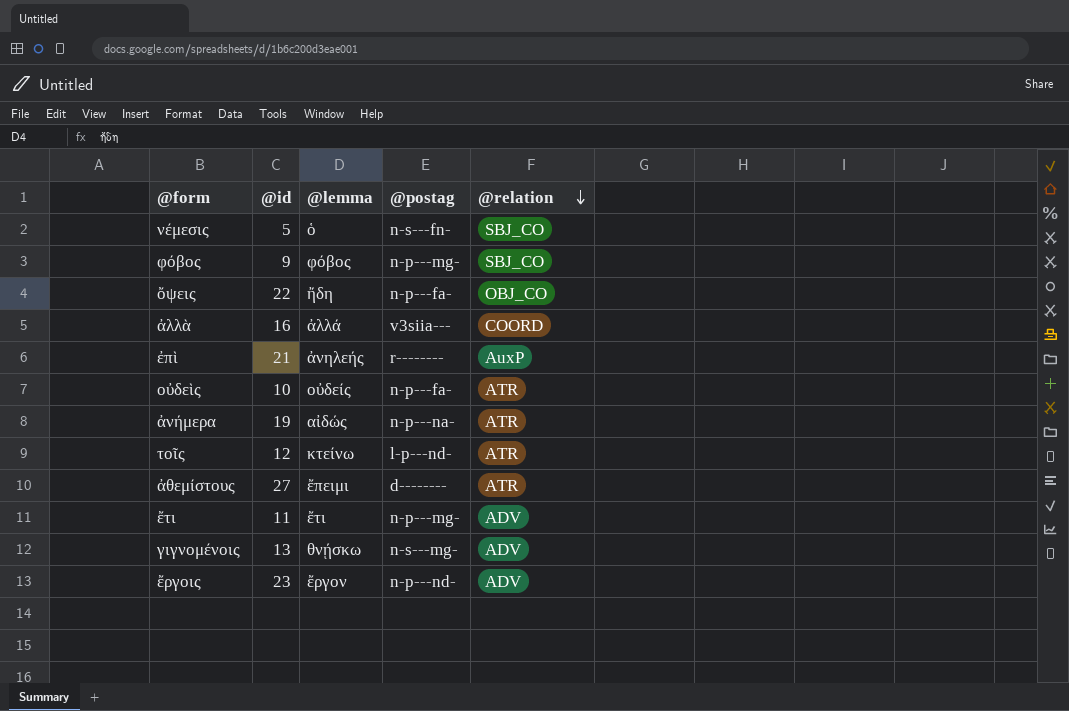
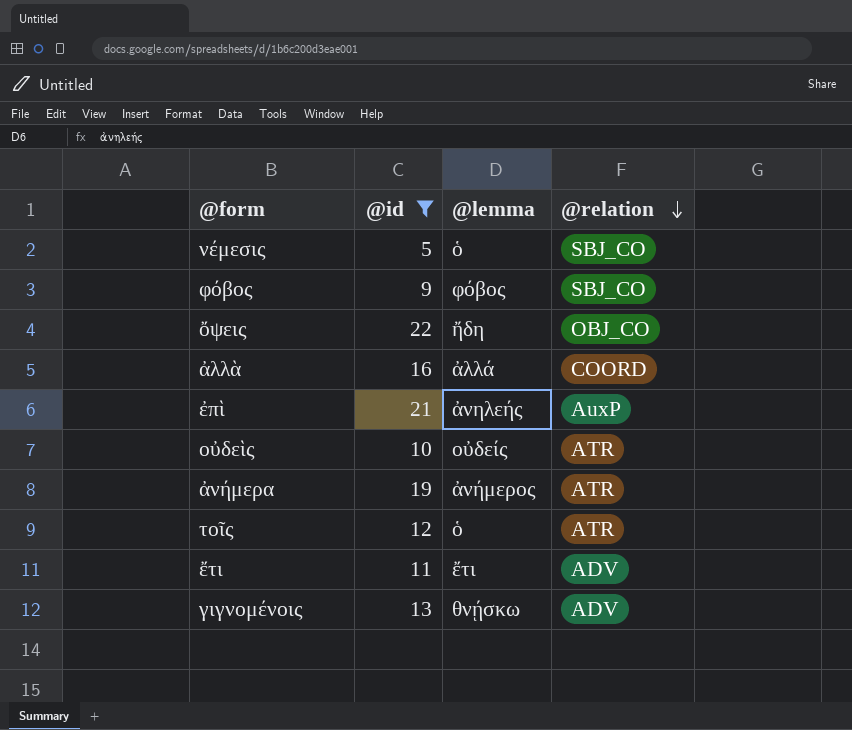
filter: none -> @id <= 22
column @postag | position: 4 -> none
ἀνήμερα | @lemma: αἰδώς -> ἀνήμερος
τοῖς | @lemma: κτείνω -> ὁ

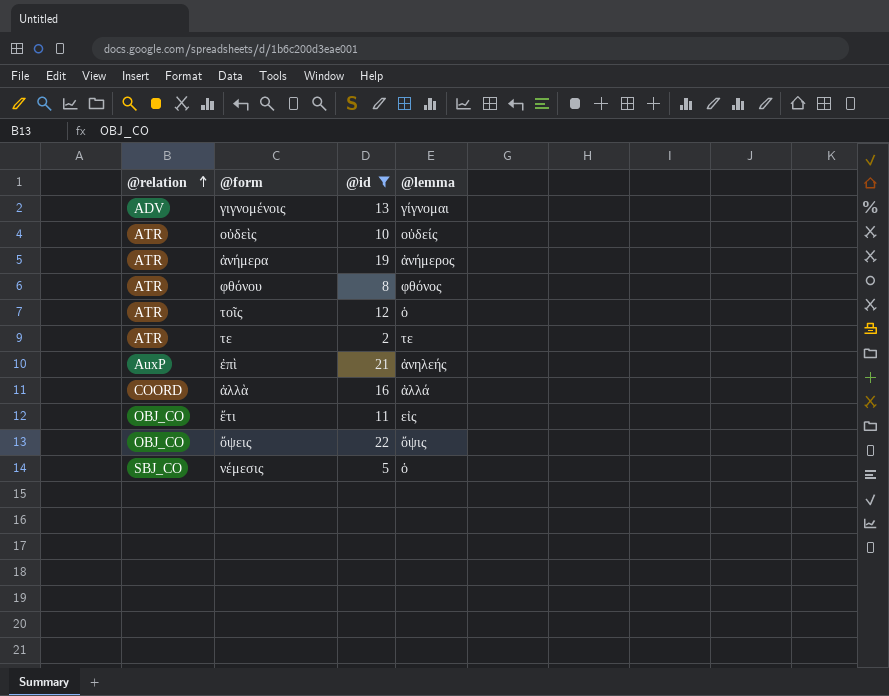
row order: @relation descending -> @relation ascending
column @relation | position: 4 -> 1
row φόβος: 9 | φόβος | SBJ_CO -> none
γιγνομένοις | @lemma: θνῄσκω -> γίγνομαι
row φθόνου: none -> ATR | 8 | φθόνος
row τε: none -> ATR | 2 | τε
ἔτι | @relation: ADV -> OBJ_CO
ἔτι | @lemma: ἔτι -> εἰς
ὄψεις | @lemma: ἤδη -> ὄψις

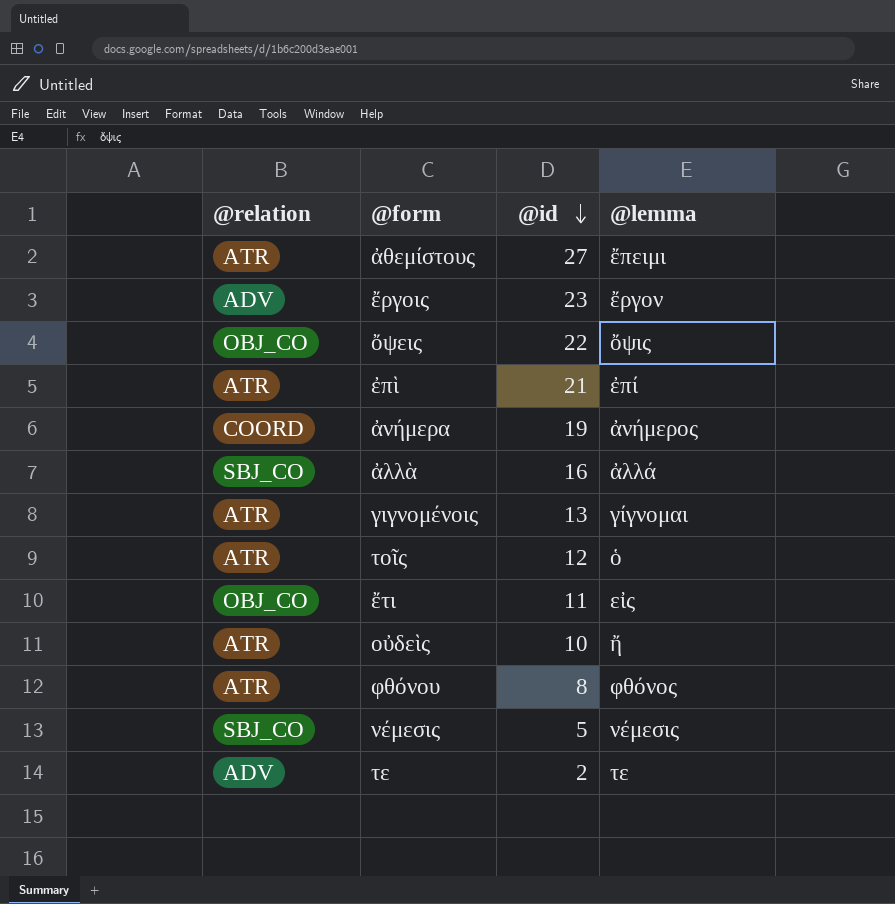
filter: @id <= 22 -> none
row order: @relation ascending -> @id descending
ἐπὶ | @relation: AuxP -> ATR
ἐπὶ | @lemma: ἀνηλεής -> ἐπί
ἀνήμερα | @relation: ATR -> COORD
ἀλλὰ | @relation: COORD -> SBJ_CO
γιγνομένοις | @relation: ADV -> ATR
οὐδεὶς | @lemma: οὐδείς -> ἤ
νέμεσις | @lemma: ὁ -> νέμεσις
τε | @relation: ATR -> ADV

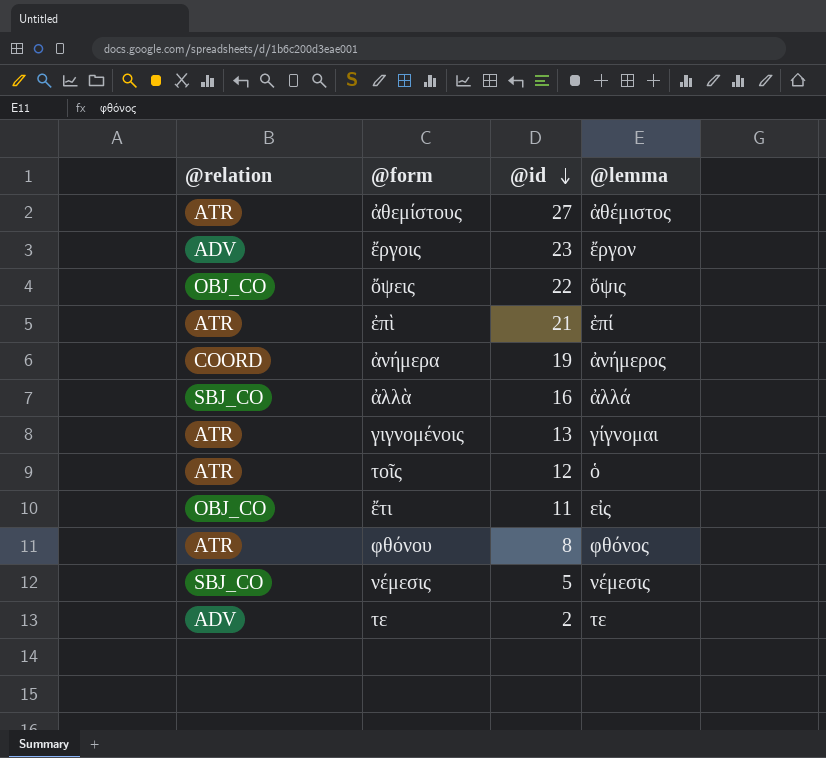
row οὐδεὶς: ATR | 10 | ἤ -> none
ἀθεμίστους | @lemma: ἔπειμι -> ἀθέμιστος

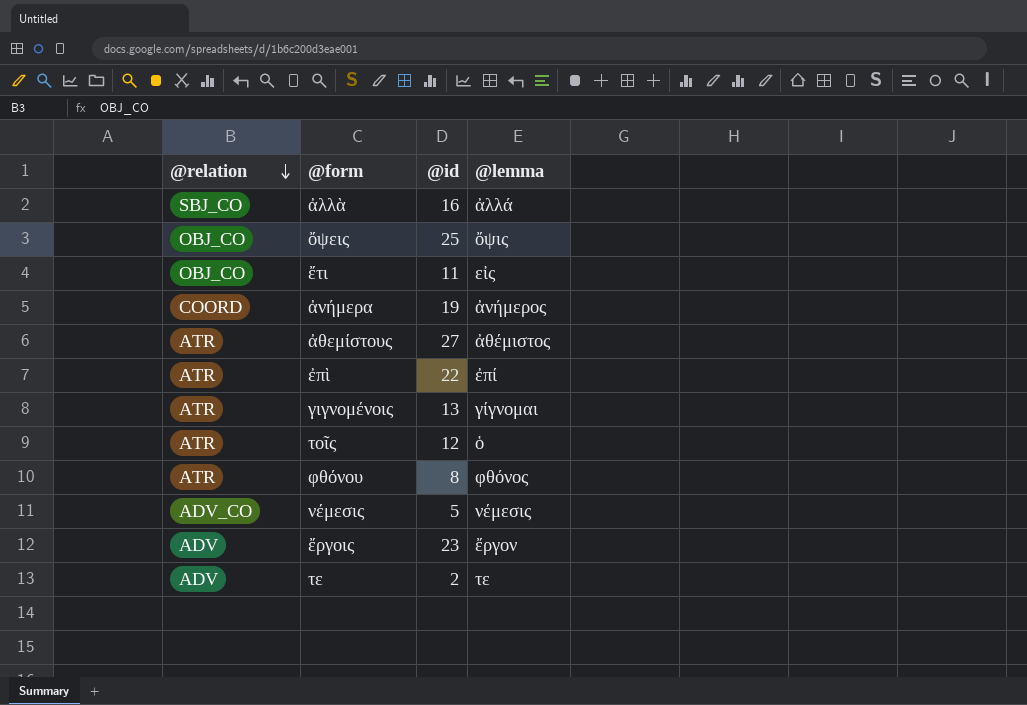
row order: @id descending -> @relation descending
ὄψεις | @id: 22 -> 25
ἐπὶ | @id: 21 -> 22
νέμεσις | @relation: SBJ_CO -> ADV_CO

